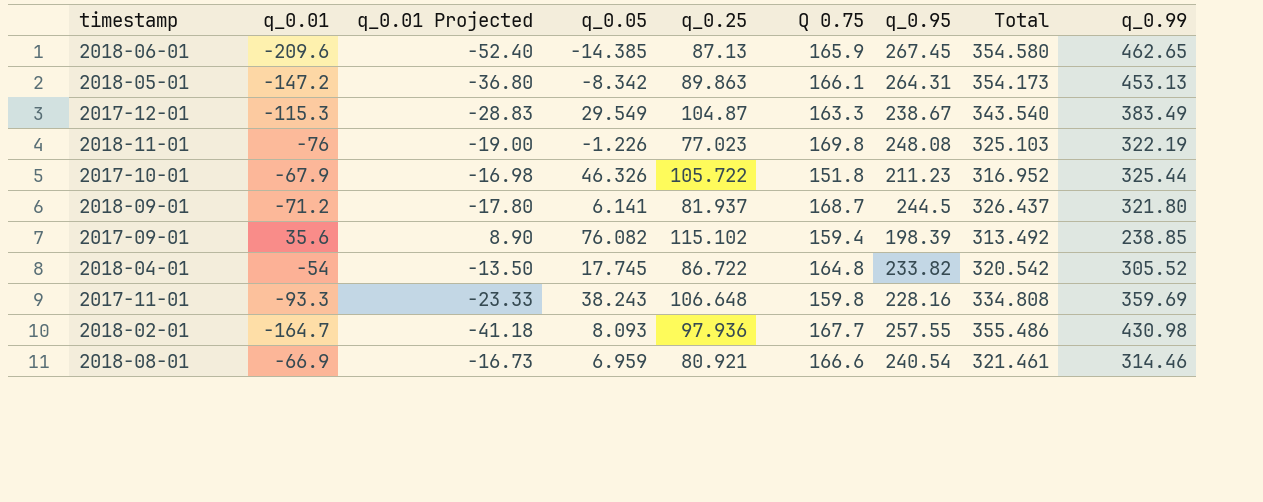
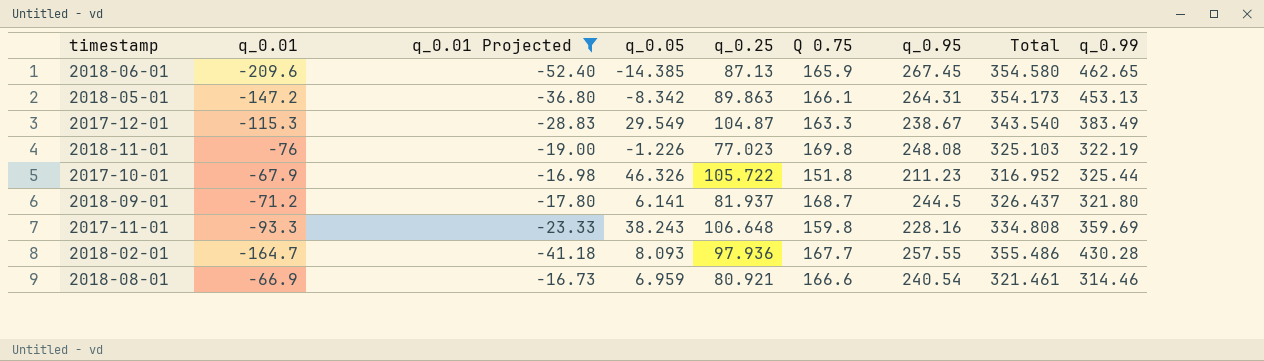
filter: none -> q_0.01 Projected <= -16.73
2018-02-01 | q_0.99: 430.98 -> 430.28

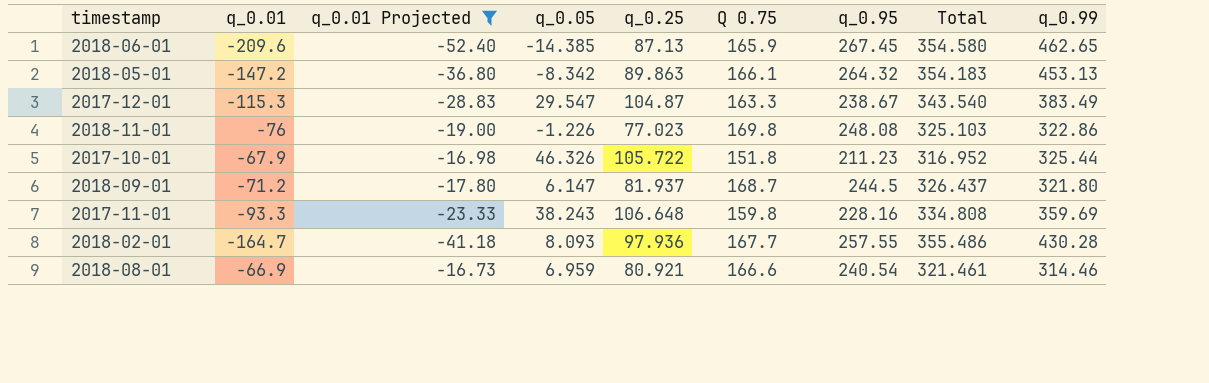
2018-05-01 | q_0.95: 264.31 -> 264.32
2018-05-01 | Total: 354.173 -> 354.183
2017-12-01 | q_0.05: 29.549 -> 29.547
2018-11-01 | q_0.99: 322.19 -> 322.86
2018-09-01 | q_0.05: 6.141 -> 6.147

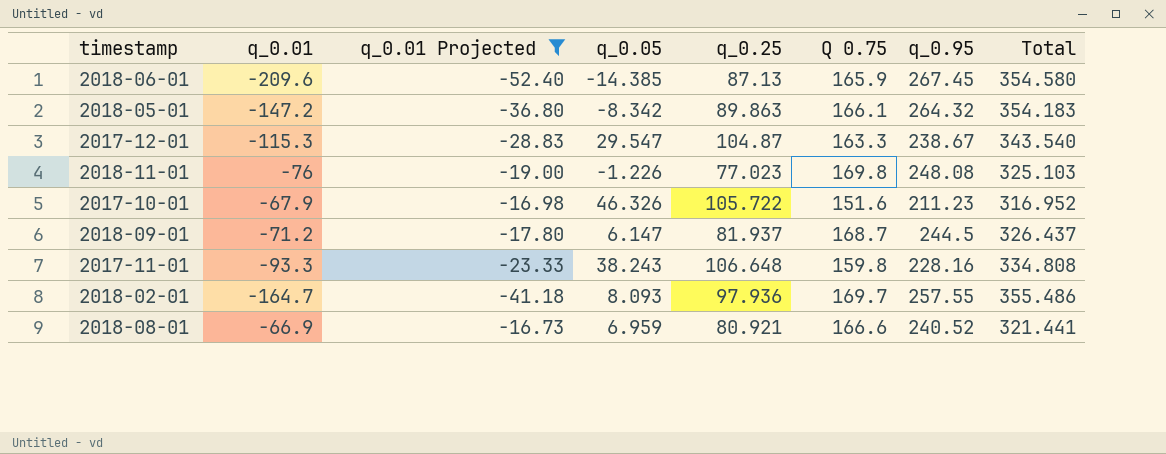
column q_0.99 | position: 9 -> none
2017-10-01 | Q 0.75: 151.8 -> 151.6
2018-02-01 | Q 0.75: 167.7 -> 169.7
2018-08-01 | q_0.95: 240.54 -> 240.52
2018-08-01 | Total: 321.461 -> 321.441

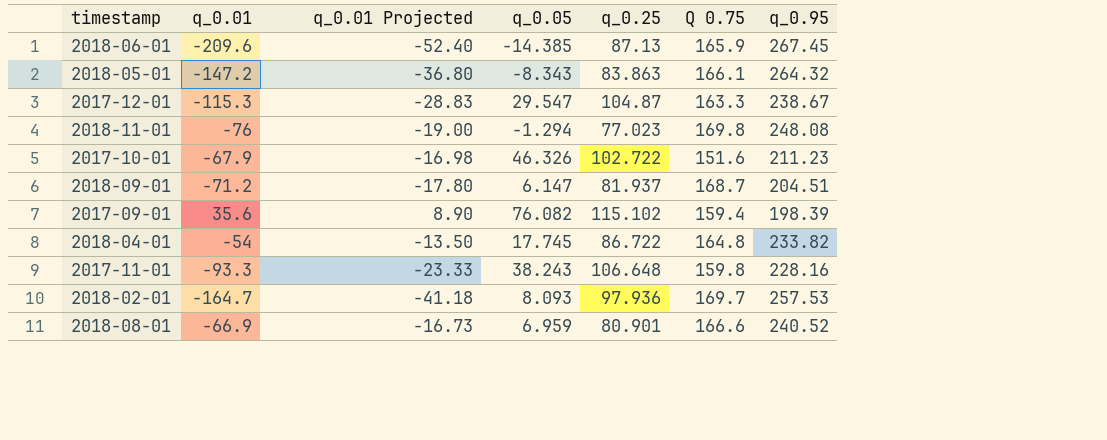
filter: q_0.01 Projected <= -16.73 -> none
column Total | formula: [q_0.25] + [q_0.95] -> none
2018-05-01 | q_0.05: -8.342 -> -8.343
2018-05-01 | q_0.25: 89.863 -> 83.863
2018-11-01 | q_0.05: -1.226 -> -1.294
2017-10-01 | q_0.25: 105.722 -> 102.722
2018-09-01 | q_0.95: 244.5 -> 204.51
2018-02-01 | q_0.95: 257.55 -> 257.53
2018-08-01 | q_0.25: 80.921 -> 80.901

